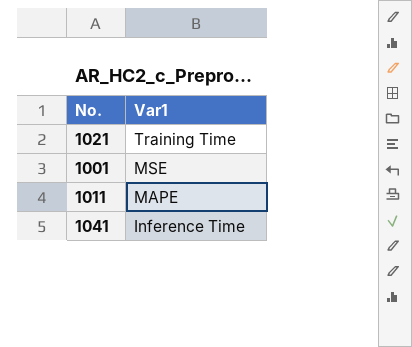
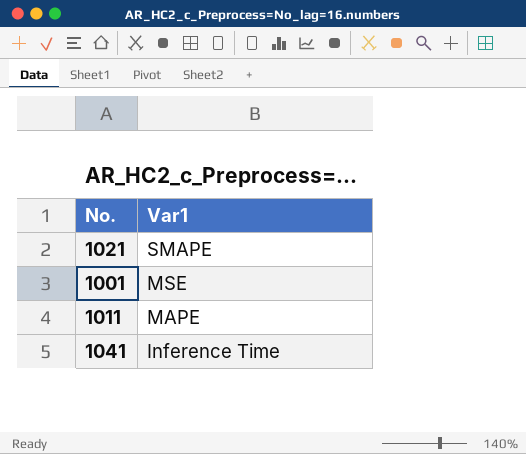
1021 | Var1: Training Time -> SMAPE

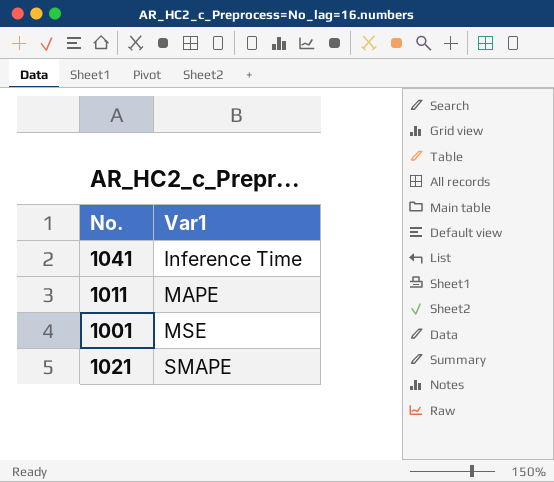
row order: Var1 descending -> Var1 ascending

